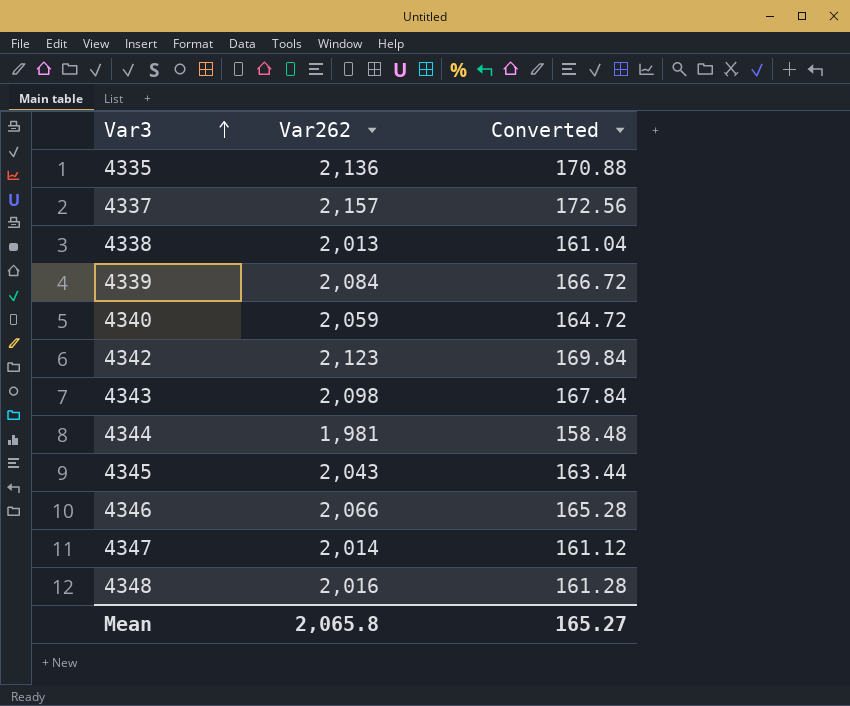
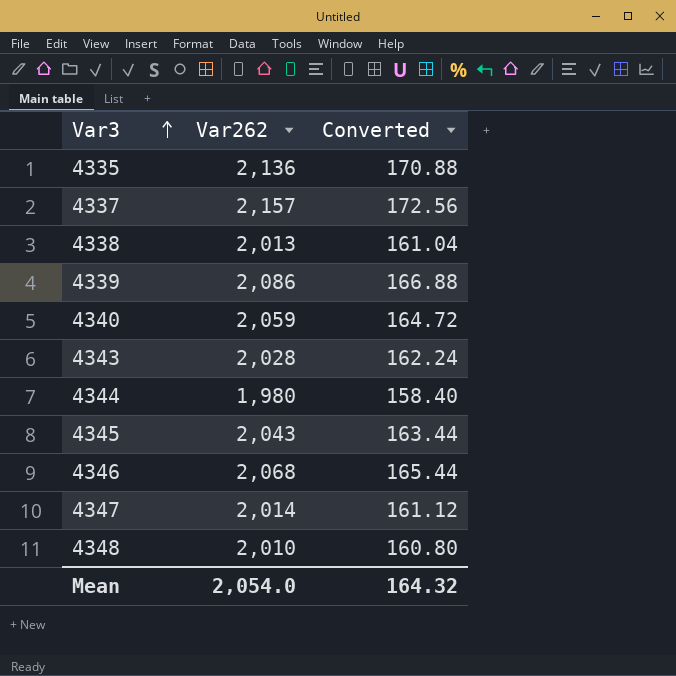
row 4342: 2,123 | 169.84 -> none
4339 | Var262: 2,084 -> 2,086
4339 | Converted: 166.72 -> 166.88
4343 | Var262: 2,098 -> 2,028
4343 | Converted: 167.84 -> 162.24
4344 | Var262: 1,981 -> 1,980
4344 | Converted: 158.48 -> 158.40
4346 | Var262: 2,066 -> 2,068
4346 | Converted: 165.28 -> 165.44
4348 | Var262: 2,016 -> 2,010
4348 | Converted: 161.28 -> 160.80
Mean | Var262: 2,065.8 -> 2,054.0
Mean | Converted: 165.27 -> 164.32

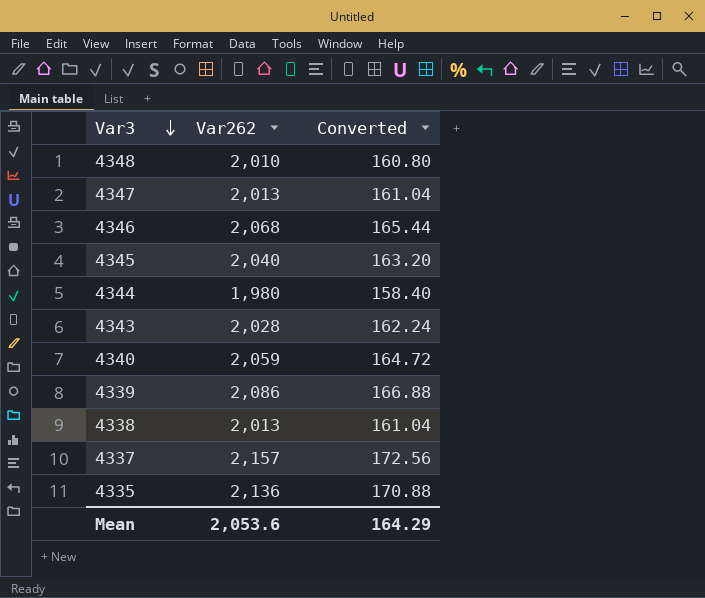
row order: Var3 ascending -> Var3 descending
4347 | Var262: 2,014 -> 2,013
4347 | Converted: 161.12 -> 161.04
4345 | Var262: 2,043 -> 2,040
4345 | Converted: 163.44 -> 163.20
Mean | Var262: 2,054.0 -> 2,053.6
Mean | Converted: 164.32 -> 164.29

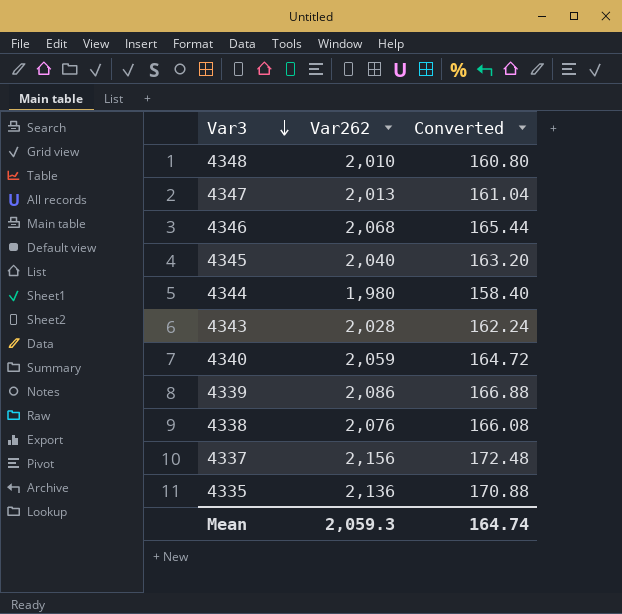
4338 | Var262: 2,013 -> 2,076
4338 | Converted: 161.04 -> 166.08
4337 | Var262: 2,157 -> 2,156
4337 | Converted: 172.56 -> 172.48
Mean | Var262: 2,053.6 -> 2,059.3
Mean | Converted: 164.29 -> 164.74

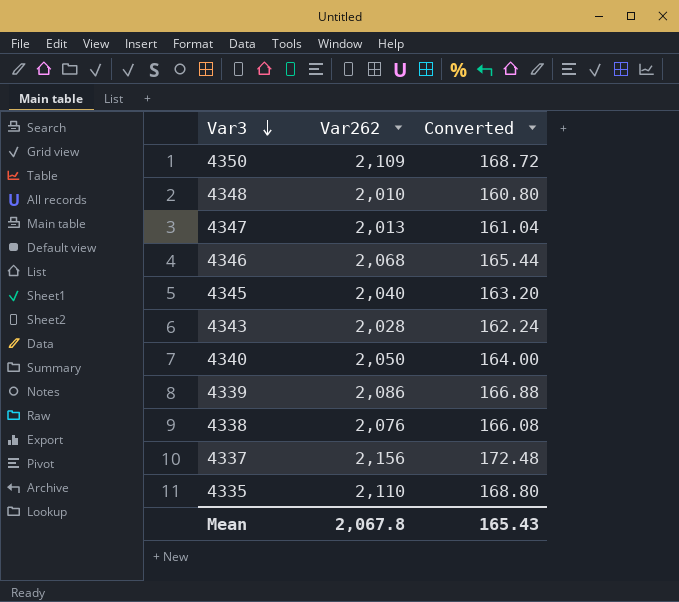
row 4344: 1,980 | 158.40 -> none
row 4350: none -> 2,109 | 168.72
4340 | Var262: 2,059 -> 2,050
4340 | Converted: 164.72 -> 164.00
4335 | Var262: 2,136 -> 2,110
4335 | Converted: 170.88 -> 168.80
Mean | Var262: 2,059.3 -> 2,067.8
Mean | Converted: 164.74 -> 165.43

